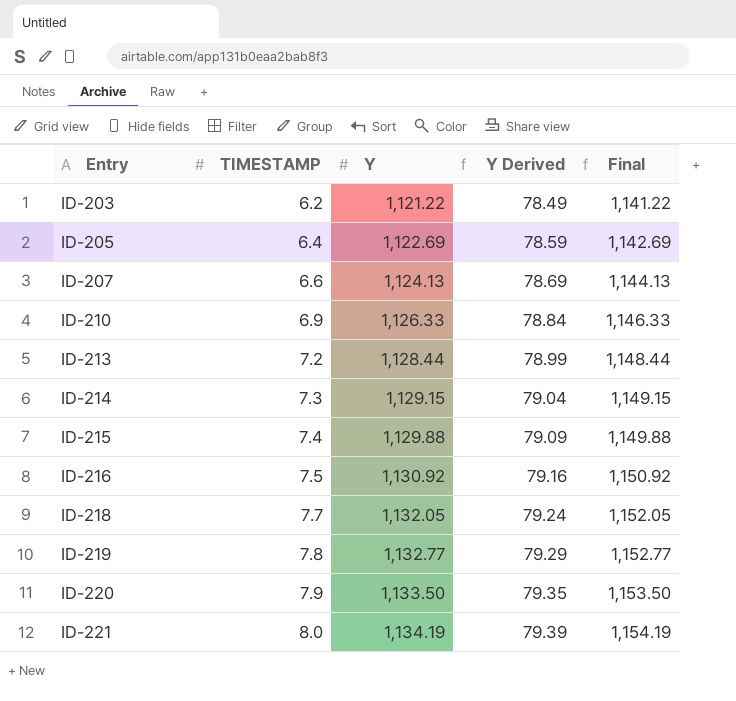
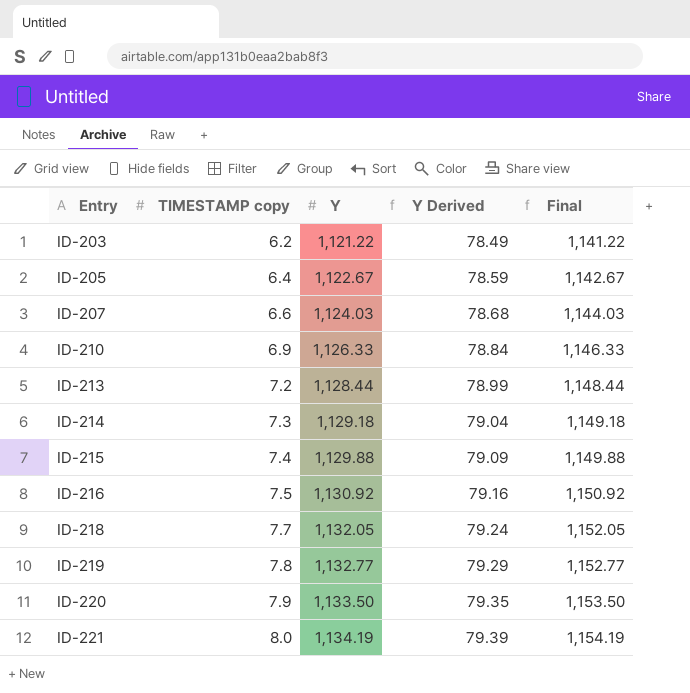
column name: TIMESTAMP -> TIMESTAMP copy
ID-205 | Y: 1,122.69 -> 1,122.67
ID-205 | Final: 1,142.69 -> 1,142.67
ID-207 | Y: 1,124.13 -> 1,124.03
ID-207 | Y Derived: 78.69 -> 78.68
ID-207 | Final: 1,144.13 -> 1,144.03
ID-214 | Y: 1,129.15 -> 1,129.18
ID-214 | Final: 1,149.15 -> 1,149.18

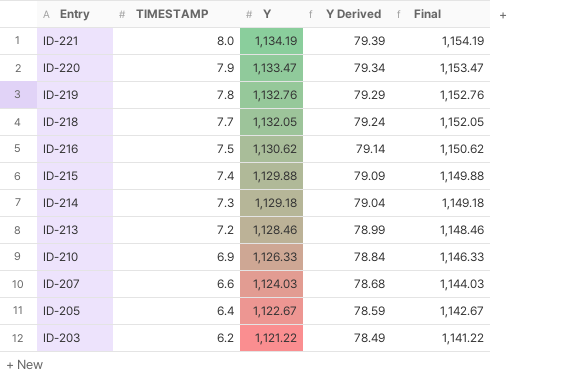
row order: Entry ascending -> Entry descending
column name: TIMESTAMP copy -> TIMESTAMP
ID-220 | Y: 1,133.50 -> 1,133.47
ID-220 | Y Derived: 79.35 -> 79.34
ID-220 | Final: 1,153.50 -> 1,153.47
ID-219 | Y: 1,132.77 -> 1,132.76
ID-219 | Final: 1,152.77 -> 1,152.76
ID-216 | Y: 1,130.92 -> 1,130.62
ID-216 | Y Derived: 79.16 -> 79.14
ID-216 | Final: 1,150.92 -> 1,150.62
ID-213 | Y: 1,128.44 -> 1,128.46
ID-213 | Final: 1,148.44 -> 1,148.46

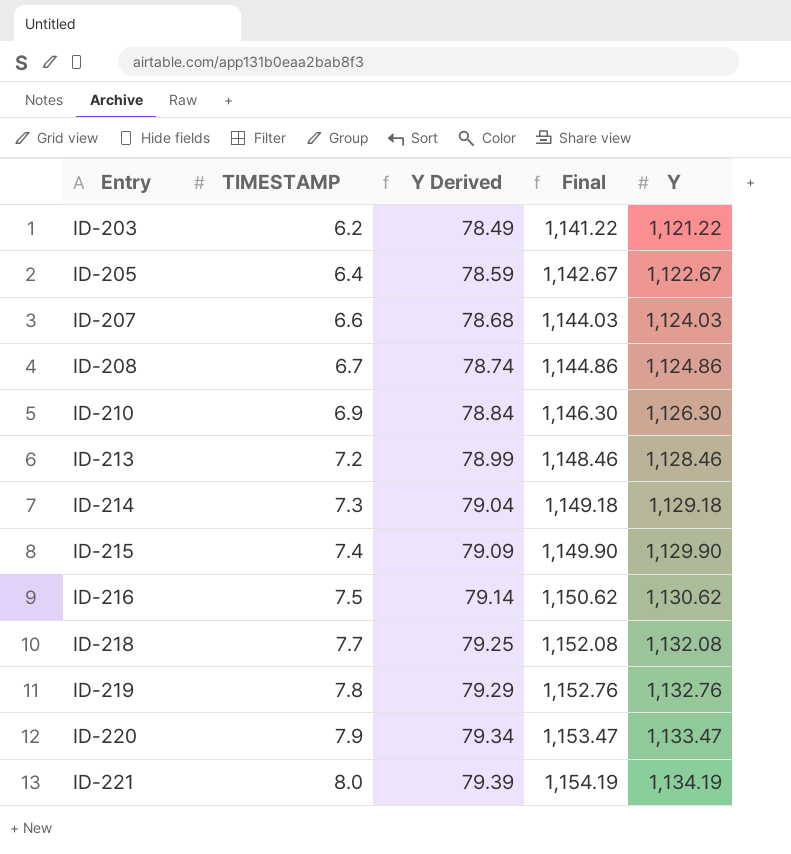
row order: Entry descending -> Entry ascending
column Y | position: 3 -> 5
row ID-208: none -> 6.7 | 78.74 | 1,144.86 | 1,124.86
ID-210 | Final: 1,146.33 -> 1,146.30
ID-210 | Y: 1,126.33 -> 1,126.30
ID-215 | Final: 1,149.88 -> 1,149.90
ID-215 | Y: 1,129.88 -> 1,129.90
ID-218 | Y Derived: 79.24 -> 79.25
ID-218 | Final: 1,152.05 -> 1,152.08
ID-218 | Y: 1,132.05 -> 1,132.08

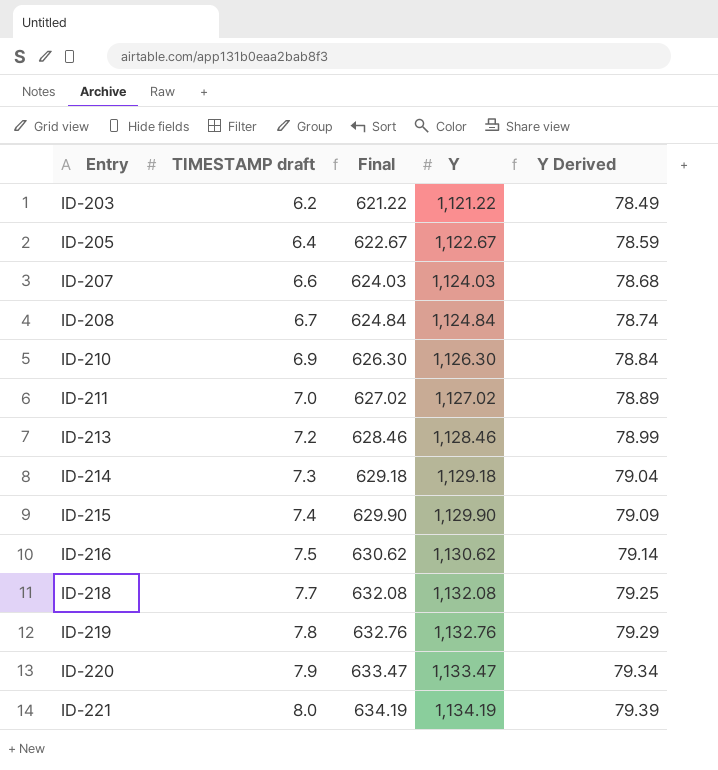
column name: TIMESTAMP -> TIMESTAMP draft
column Final | formula: [Y] + 20 -> [Y] - 500
column Y Derived | position: 3 -> 5
ID-208 | Y: 1,124.86 -> 1,124.84
row ID-211: none -> 7.0 | 627.02 | 1,127.02 | 78.89

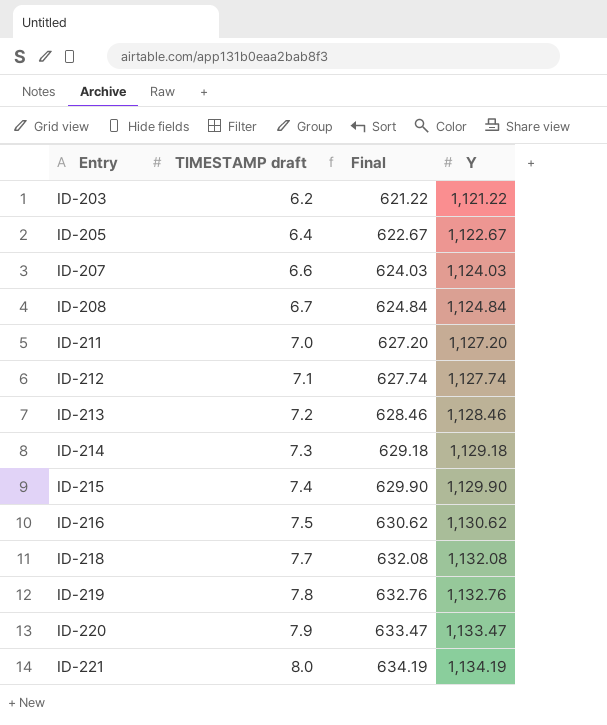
column Y Derived | formula: [Y] * 0.07 -> none
row ID-210: 6.9 | 626.30 | 1,126.30 | 78.84 -> none
ID-211 | Final: 627.02 -> 627.20
ID-211 | Y: 1,127.02 -> 1,127.20
row ID-212: none -> 7.1 | 627.74 | 1,127.74

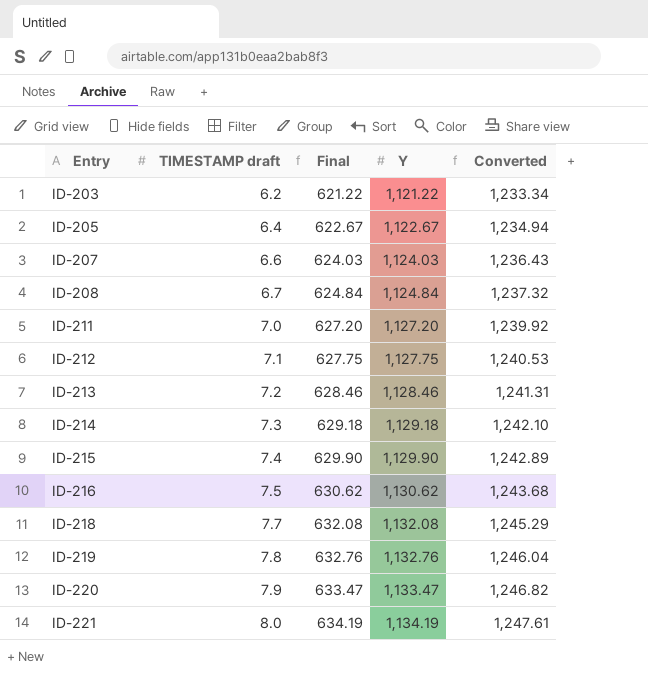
column Converted | formula: none -> [Y] * 1.1
ID-212 | Final: 627.74 -> 627.75
ID-212 | Y: 1,127.74 -> 1,127.75

